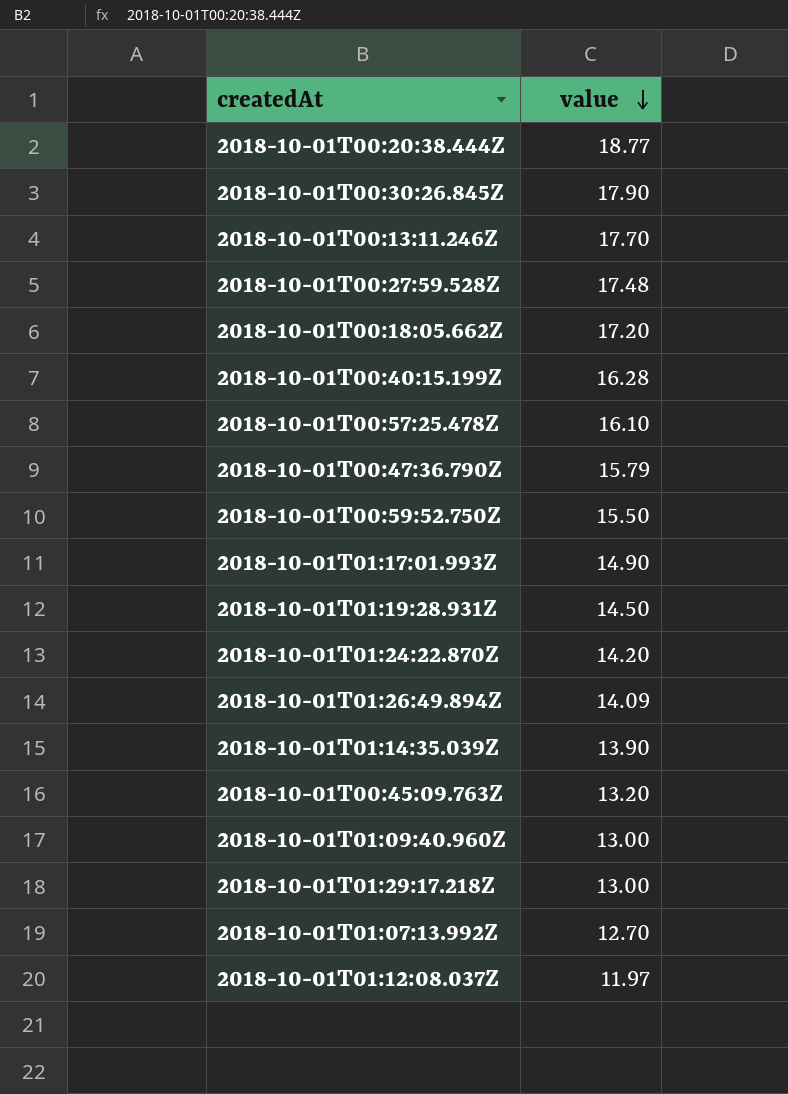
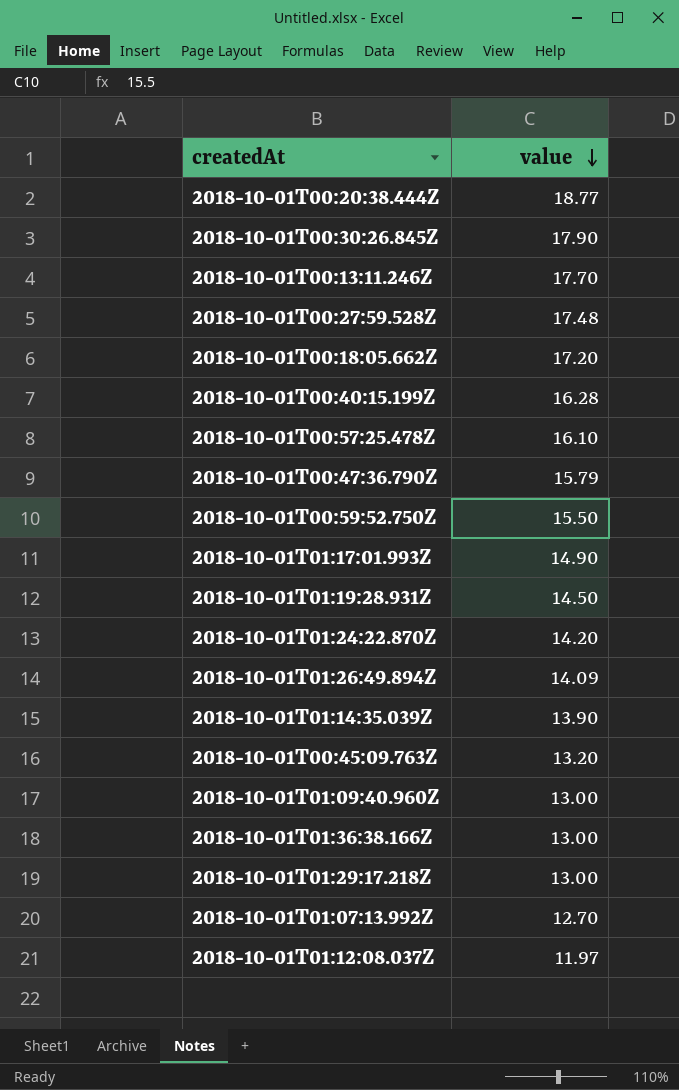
row 2018-10-01T01:36:38.166Z: none -> 13.00

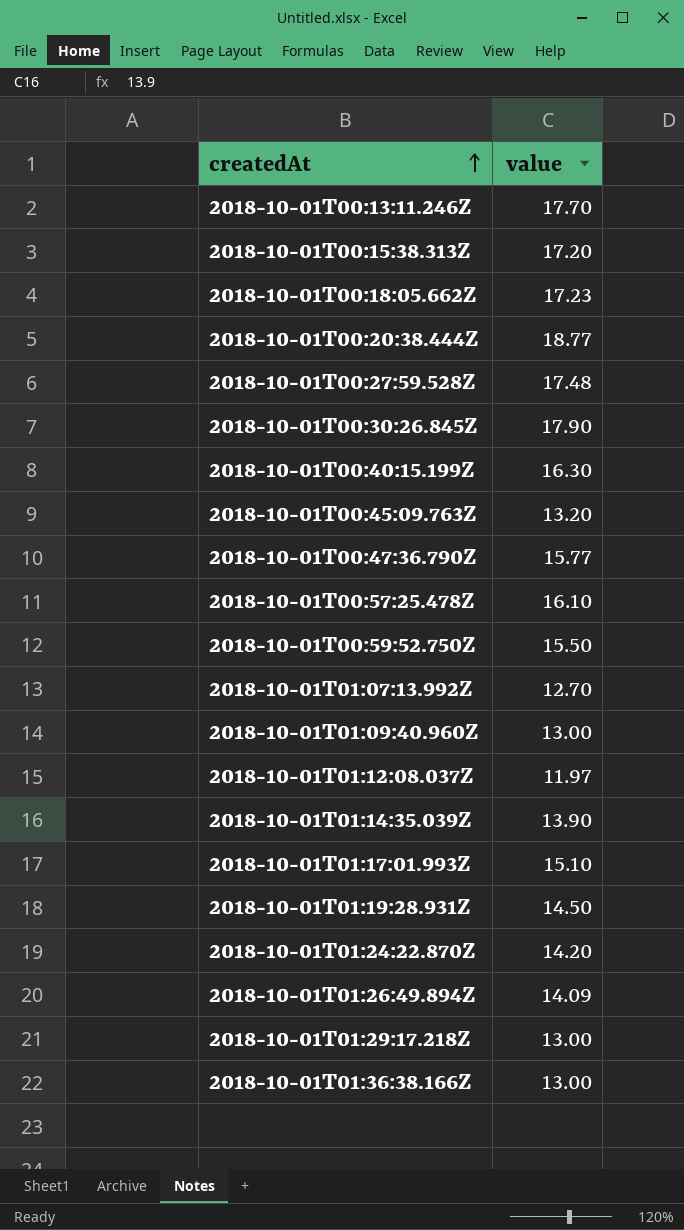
row order: value descending -> createdAt ascending
row 2018-10-01T00:15:38.313Z: none -> 17.20
2018-10-01T00:18:05.662Z | value: 17.20 -> 17.23
2018-10-01T00:40:15.199Z | value: 16.28 -> 16.30
2018-10-01T00:47:36.790Z | value: 15.79 -> 15.77
2018-10-01T01:17:01.993Z | value: 14.90 -> 15.10

